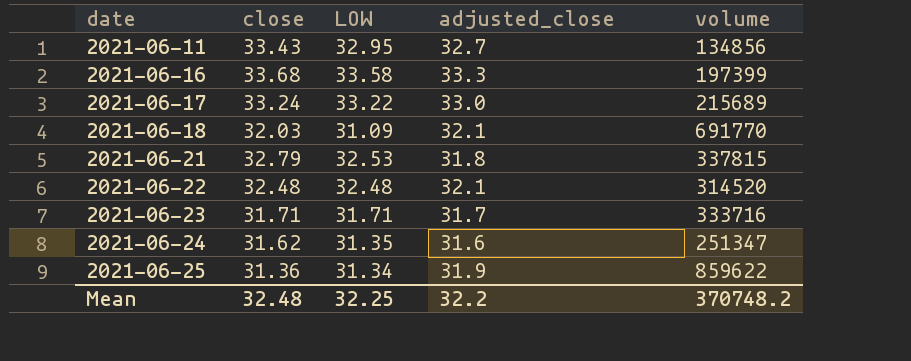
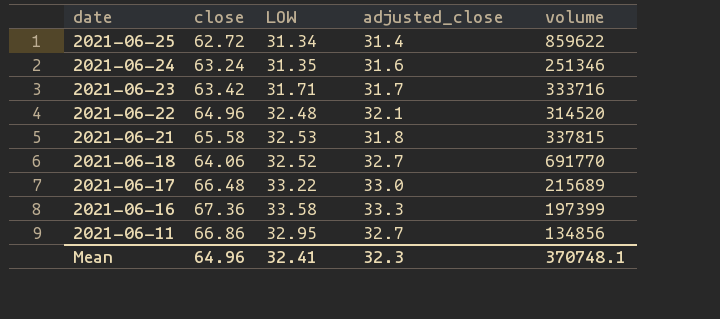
row order: date ascending -> date descending
2021-06-25 | close: 31.36 -> 62.72
2021-06-25 | adjusted_close: 31.9 -> 31.4
2021-06-24 | close: 31.62 -> 63.24
2021-06-24 | volume: 251347 -> 251346
2021-06-23 | close: 31.71 -> 63.42
2021-06-22 | close: 32.48 -> 64.96
2021-06-21 | close: 32.79 -> 65.58
2021-06-18 | close: 32.03 -> 64.06
2021-06-18 | LOW: 31.09 -> 32.52
2021-06-18 | adjusted_close: 32.1 -> 32.7
2021-06-17 | close: 33.24 -> 66.48
2021-06-16 | close: 33.68 -> 67.36
2021-06-11 | close: 33.43 -> 66.86
Mean | close: 32.48 -> 64.96
Mean | LOW: 32.25 -> 32.41
Mean | adjusted_close: 32.2 -> 32.3
Mean | volume: 370748.2 -> 370748.1

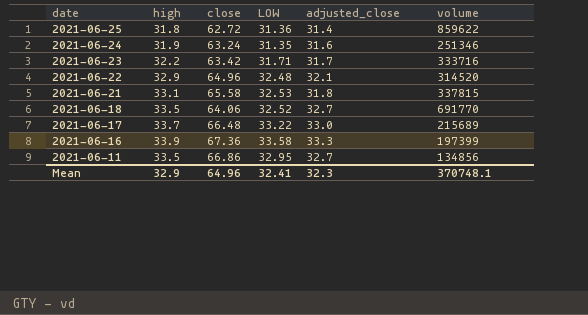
column high | position: none -> 2
2021-06-25 | LOW: 31.34 -> 31.36

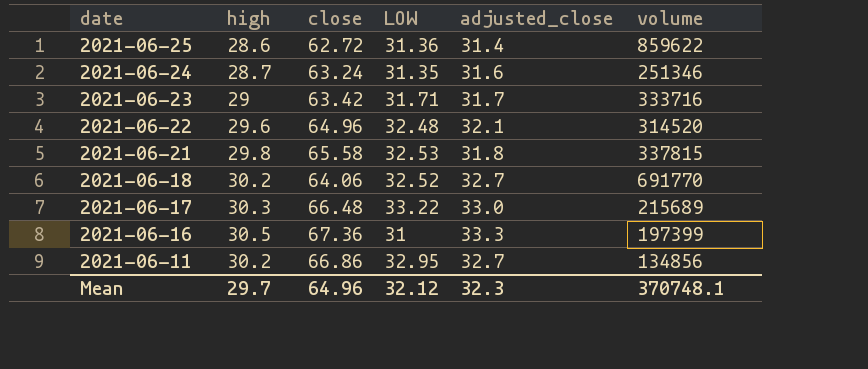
2021-06-25 | high: 31.8 -> 28.6
2021-06-24 | high: 31.9 -> 28.7
2021-06-23 | high: 32.2 -> 29
2021-06-22 | high: 32.9 -> 29.6
2021-06-21 | high: 33.1 -> 29.8
2021-06-18 | high: 33.5 -> 30.2
2021-06-17 | high: 33.7 -> 30.3
2021-06-16 | high: 33.9 -> 30.5
2021-06-16 | LOW: 33.58 -> 31
2021-06-11 | high: 33.5 -> 30.2
Mean | high: 32.9 -> 29.7
Mean | LOW: 32.41 -> 32.12

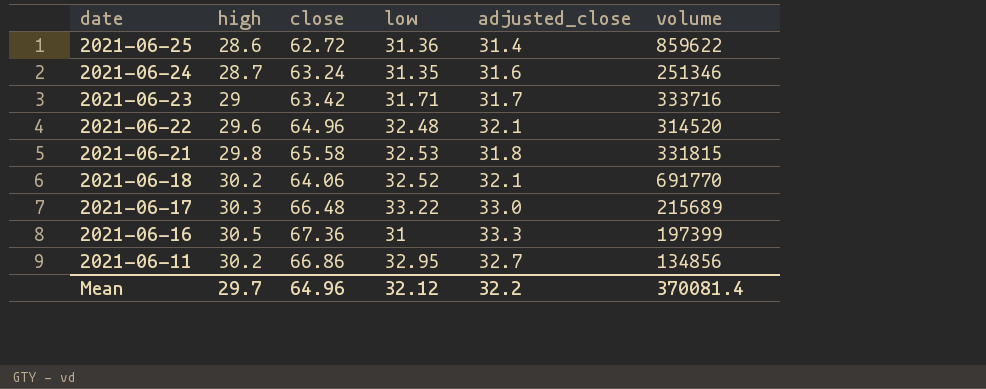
column name: LOW -> low
2021-06-21 | volume: 337815 -> 331815
2021-06-18 | adjusted_close: 32.7 -> 32.1
Mean | adjusted_close: 32.3 -> 32.2
Mean | volume: 370748.1 -> 370081.4

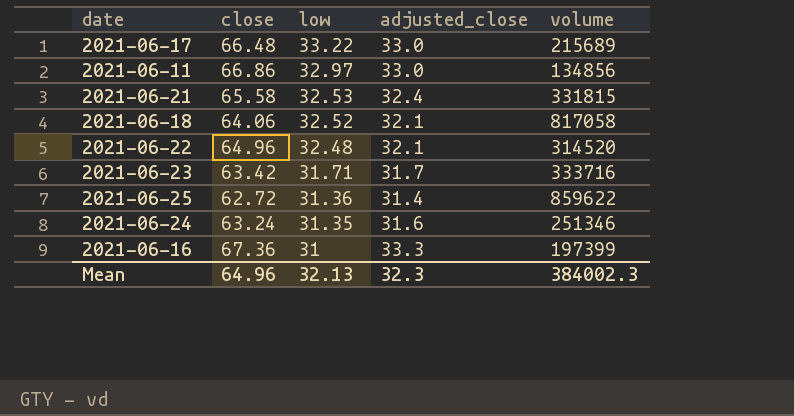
row order: date descending -> low descending
column high | position: 2 -> none
2021-06-11 | low: 32.95 -> 32.97
2021-06-11 | adjusted_close: 32.7 -> 33.0
2021-06-21 | adjusted_close: 31.8 -> 32.4
2021-06-18 | volume: 691770 -> 817058
Mean | low: 32.12 -> 32.13
Mean | adjusted_close: 32.2 -> 32.3
Mean | volume: 370081.4 -> 384002.3

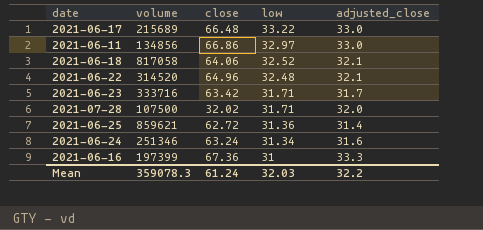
column volume | position: 5 -> 2
row 2021-06-21: 65.58 | 32.53 | 32.4 | 331815 -> none
row 2021-07-28: none -> 107500 | 32.02 | 31.71 | 32.0
2021-06-25 | volume: 859622 -> 859621
2021-06-24 | low: 31.35 -> 31.34
Mean | volume: 384002.3 -> 359078.3
Mean | close: 64.96 -> 61.24
Mean | low: 32.13 -> 32.03
Mean | adjusted_close: 32.3 -> 32.2

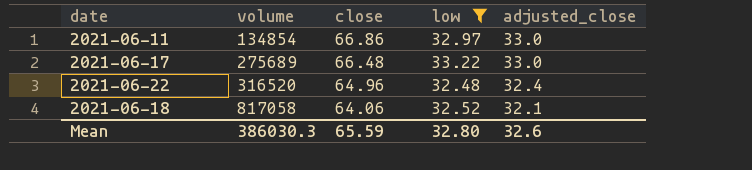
filter: none -> low >= 32.48
row order: low descending -> volume ascending
2021-06-11 | volume: 134856 -> 134854
2021-06-17 | volume: 215689 -> 275689
2021-06-22 | volume: 314520 -> 316520
2021-06-22 | adjusted_close: 32.1 -> 32.4
Mean | volume: 359078.3 -> 386030.3
Mean | close: 61.24 -> 65.59
Mean | low: 32.03 -> 32.80
Mean | adjusted_close: 32.2 -> 32.6

